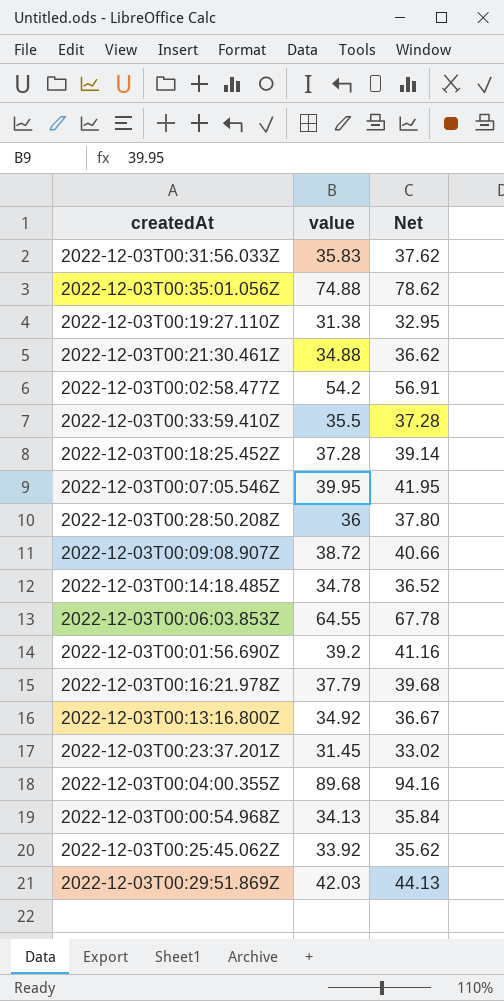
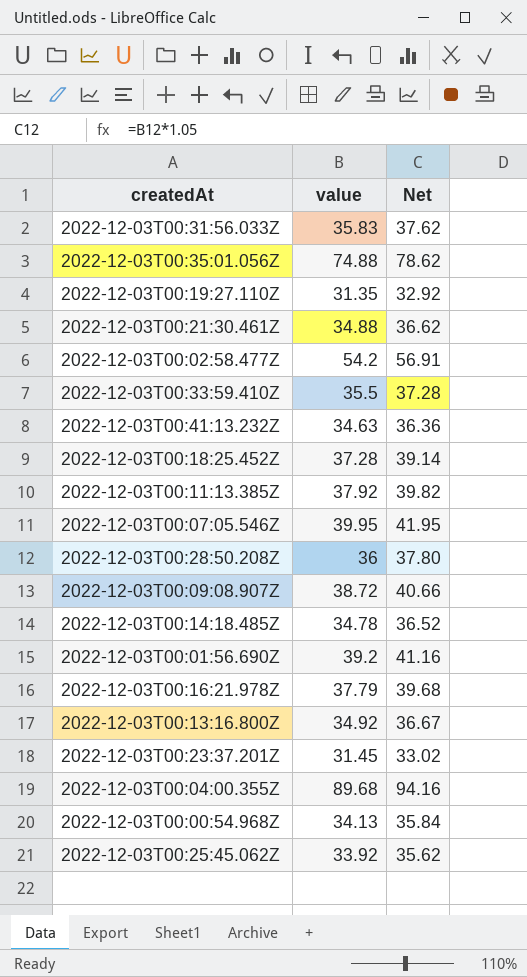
row 2022-12-03T00:06:03.853Z: 64.55 | 67.78 -> none
row 2022-12-03T00:29:51.869Z: 42.03 | 44.13 -> none
2022-12-03T00:19:27.110Z | value: 31.38 -> 31.35
2022-12-03T00:19:27.110Z | Net: 32.95 -> 32.92
row 2022-12-03T00:41:13.232Z: none -> 34.63 | 36.36
row 2022-12-03T00:11:13.385Z: none -> 37.92 | 39.82

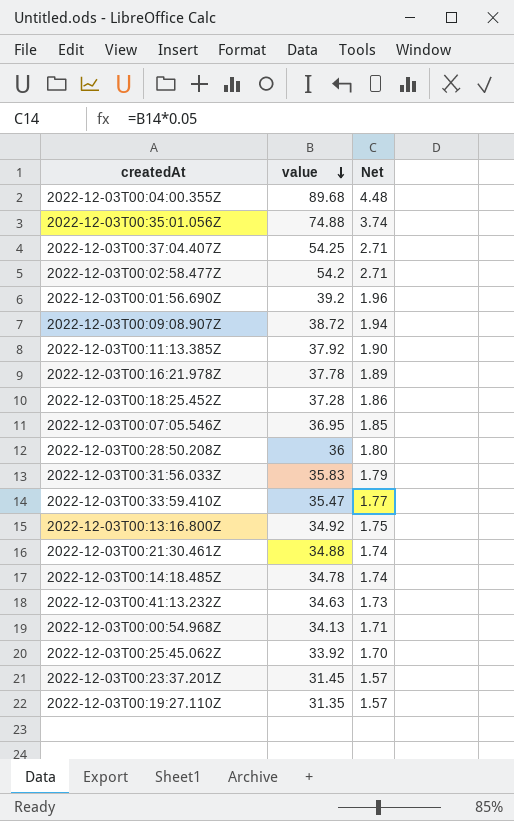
row order: none -> value descending
column Net | formula: [value] * 1.05 -> [value] * 0.05
row 2022-12-03T00:37:04.407Z: none -> 54.25 | 2.71
2022-12-03T00:16:21.978Z | value: 37.79 -> 37.78
2022-12-03T00:07:05.546Z | value: 39.95 -> 36.95
2022-12-03T00:33:59.410Z | value: 35.5 -> 35.47

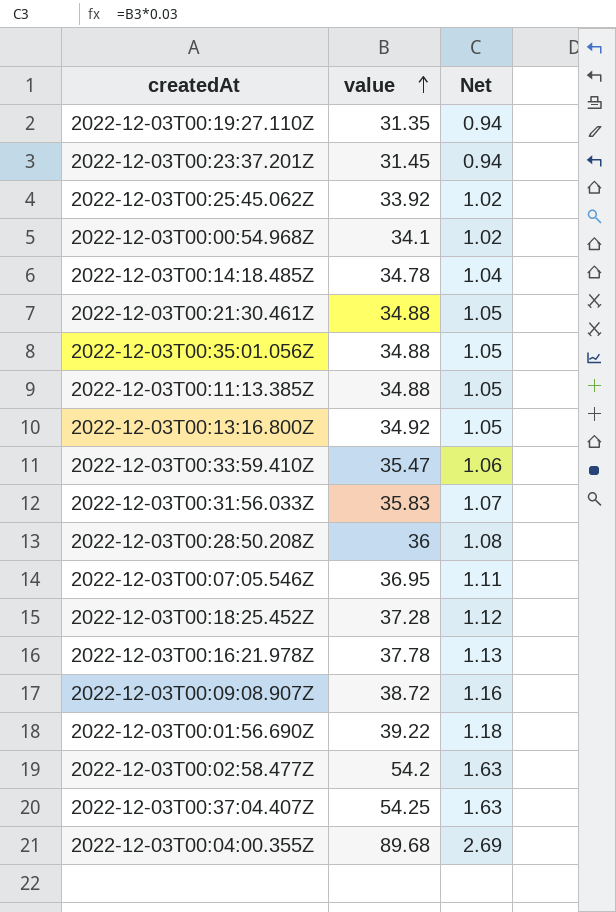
row order: value descending -> value ascending
column Net | formula: [value] * 0.05 -> [value] * 0.03
row 2022-12-03T00:41:13.232Z: 34.63 | 1.73 -> none
2022-12-03T00:00:54.968Z | value: 34.13 -> 34.1
2022-12-03T00:35:01.056Z | value: 74.88 -> 34.88
2022-12-03T00:11:13.385Z | value: 37.92 -> 34.88
2022-12-03T00:01:56.690Z | value: 39.2 -> 39.22

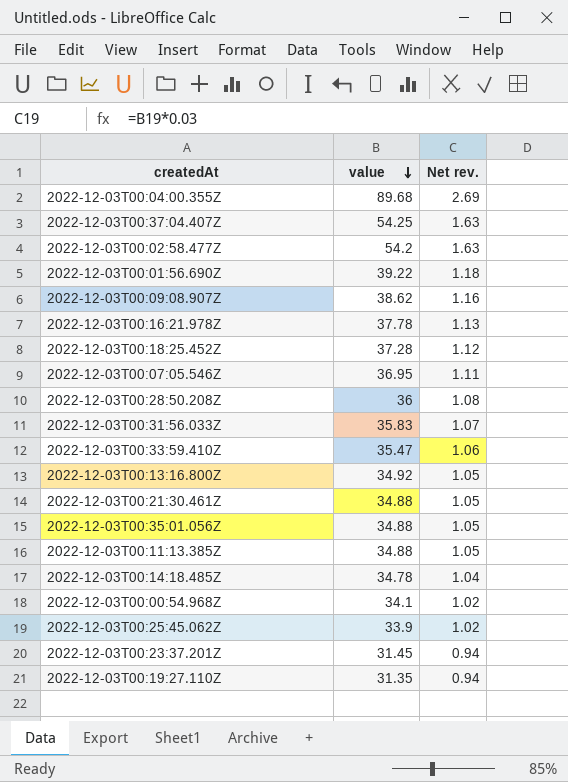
row order: value ascending -> value descending
column name: Net -> Net rev.
2022-12-03T00:09:08.907Z | value: 38.72 -> 38.62
2022-12-03T00:25:45.062Z | value: 33.92 -> 33.9

